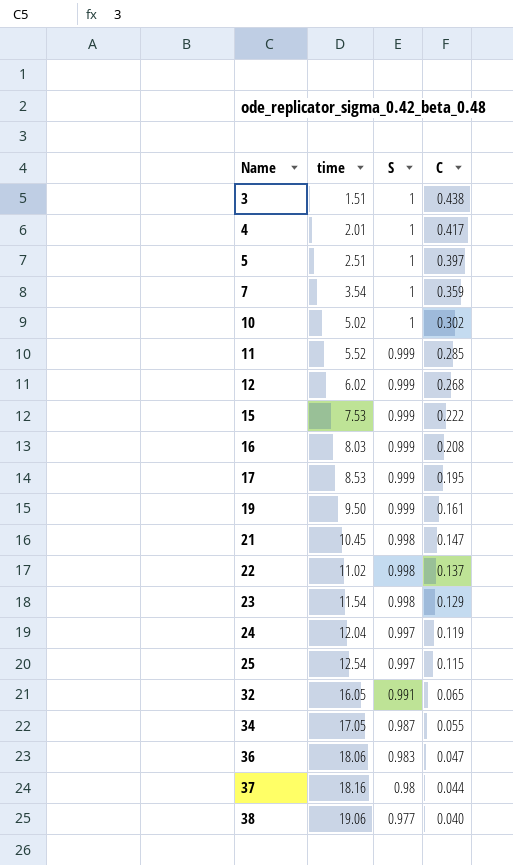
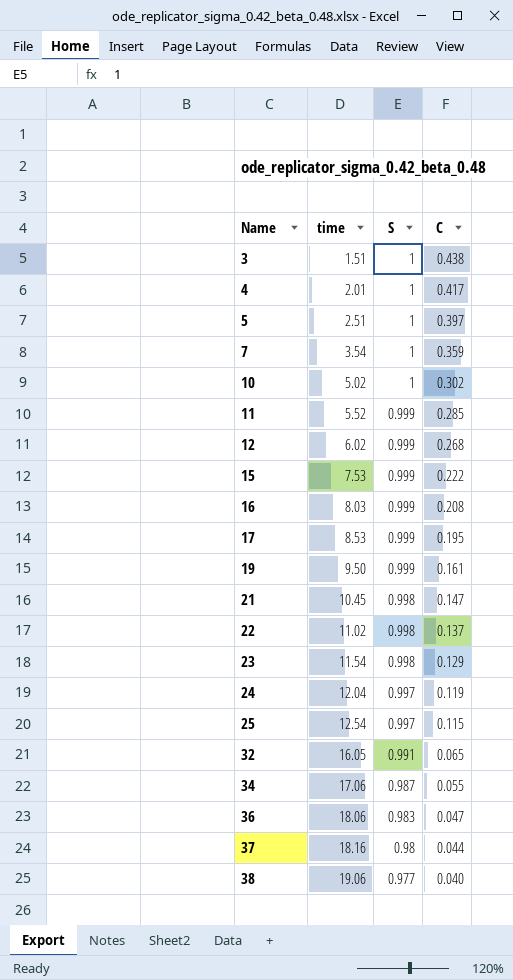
34 | time: 17.05 -> 17.06

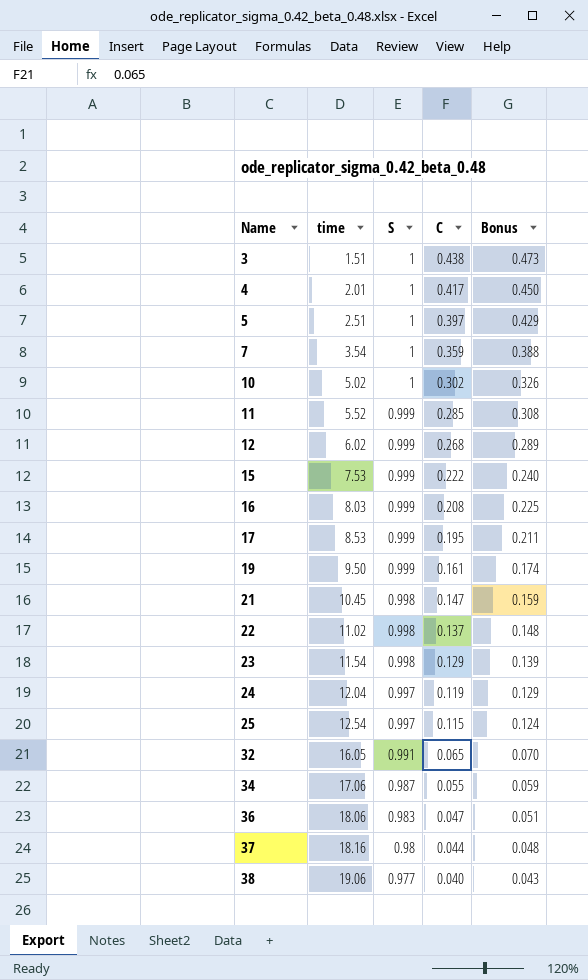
column Bonus | formula: none -> [C] * 1.08

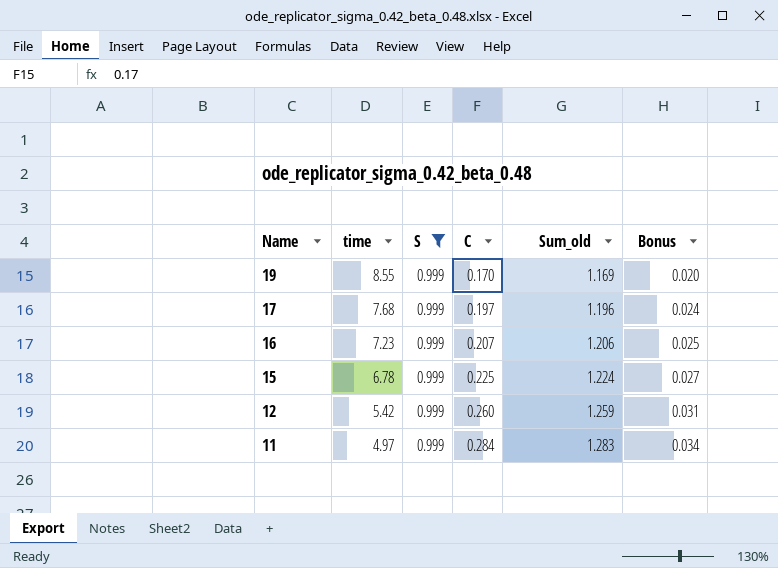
filter: none -> S = 0.999
row order: Name ascending -> Name descending
column Sum_old | formula: none -> [S] + [C]
column Bonus | formula: [C] * 1.08 -> [C] * 0.12
19 | time: 9.50 -> 8.55
19 | C: 0.161 -> 0.170
17 | time: 8.53 -> 7.68
17 | C: 0.195 -> 0.197
16 | time: 8.03 -> 7.23
16 | C: 0.208 -> 0.207
15 | time: 7.53 -> 6.78
15 | C: 0.222 -> 0.225
12 | time: 6.02 -> 5.42
12 | C: 0.268 -> 0.260
11 | time: 5.52 -> 4.97
11 | C: 0.285 -> 0.284

